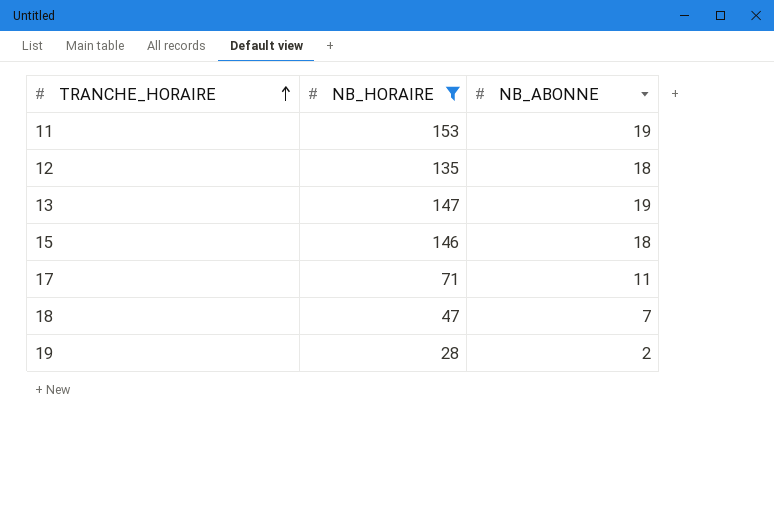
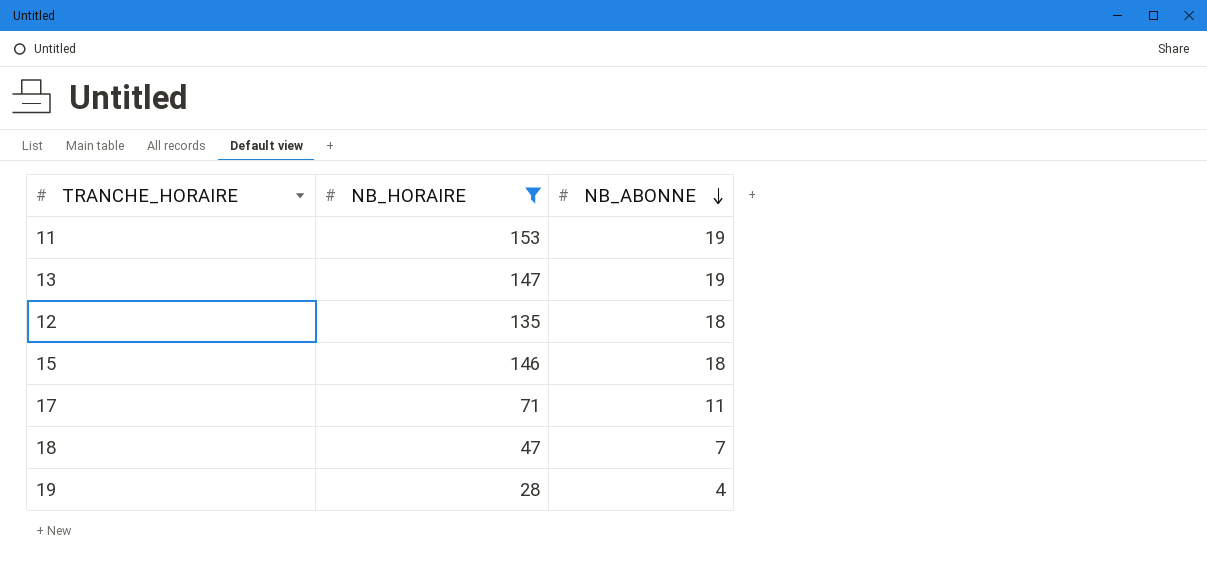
row order: TRANCHE_HORAIRE ascending -> NB_ABONNE descending
19 | NB_ABONNE: 2 -> 4

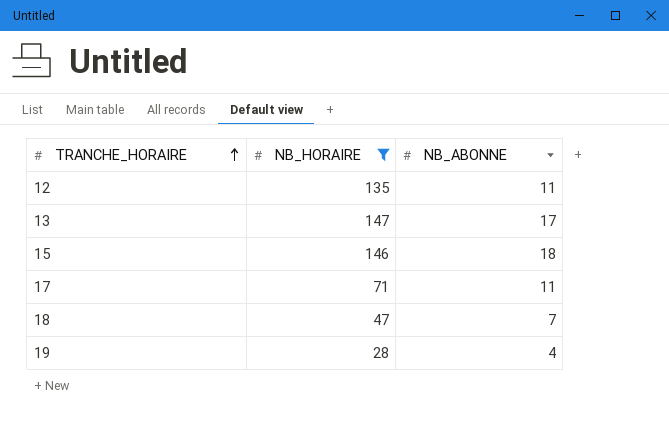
row order: NB_ABONNE descending -> TRANCHE_HORAIRE ascending
row 11: 153 | 19 -> none
12 | NB_ABONNE: 18 -> 11
13 | NB_ABONNE: 19 -> 17

